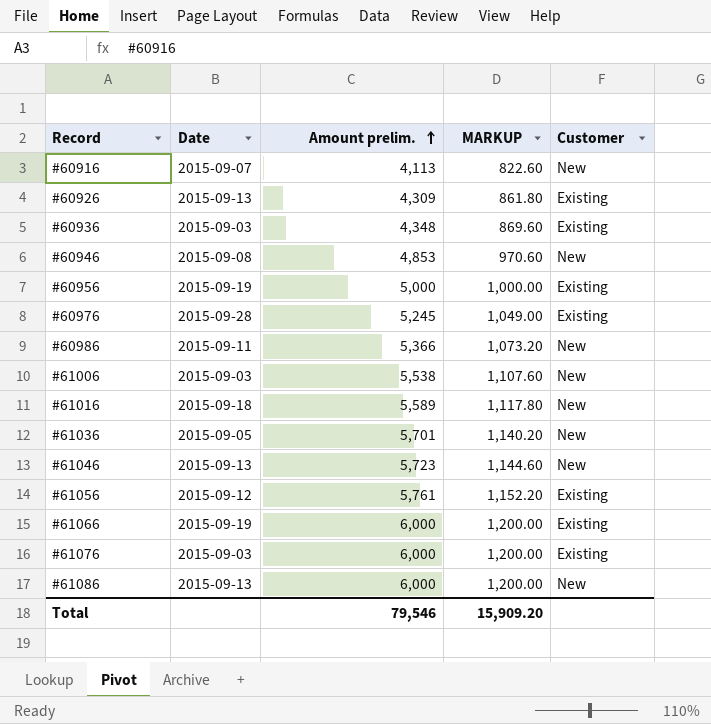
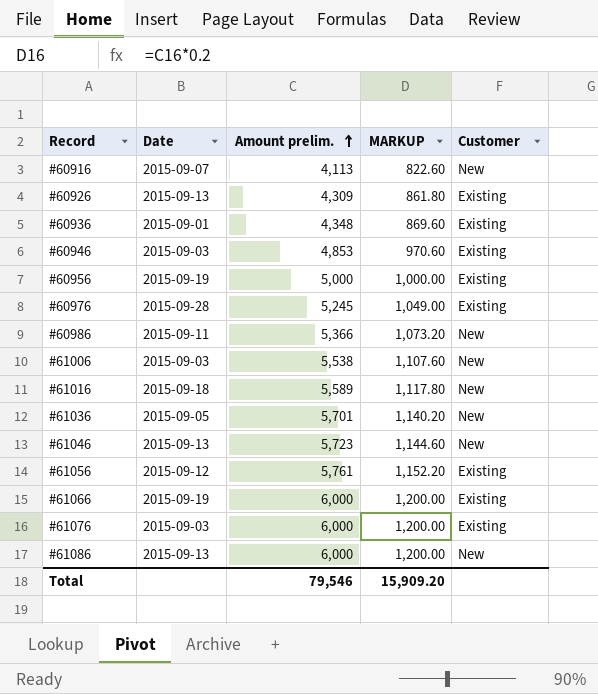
#60936 | Date: 2015-09-03 -> 2015-09-01
#60946 | Date: 2015-09-08 -> 2015-09-03
#60946 | Customer: New -> Existing

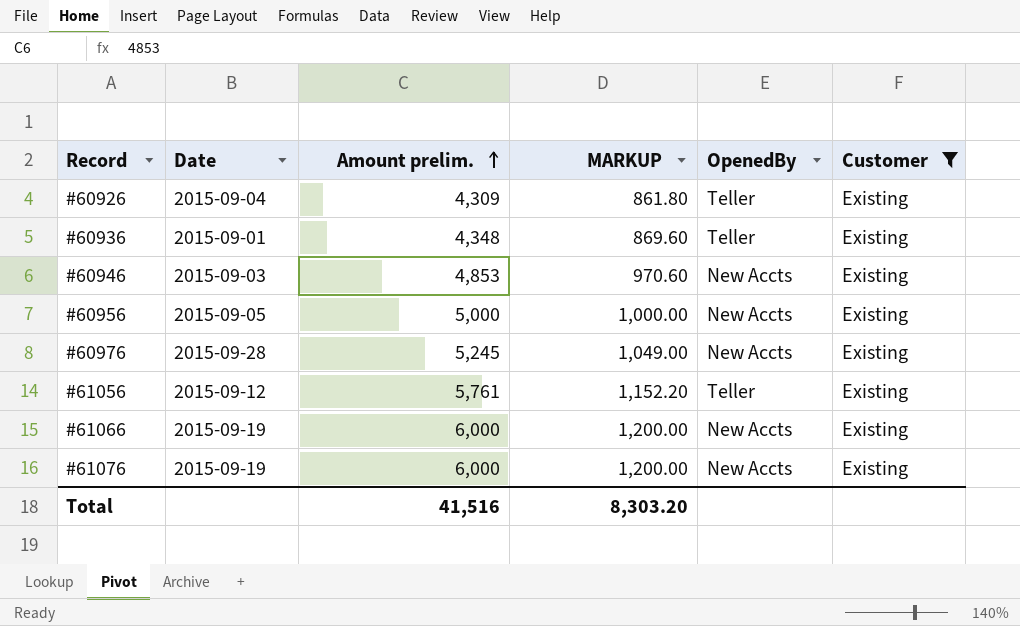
filter: none -> Customer = Existing
column OpenedBy | position: none -> 5
#60926 | Date: 2015-09-13 -> 2015-09-04
#60956 | Date: 2015-09-19 -> 2015-09-05
#61076 | Date: 2015-09-03 -> 2015-09-19
Total | Amount prelim.: 79,546 -> 41,516
Total | MARKUP: 15,909.20 -> 8,303.20

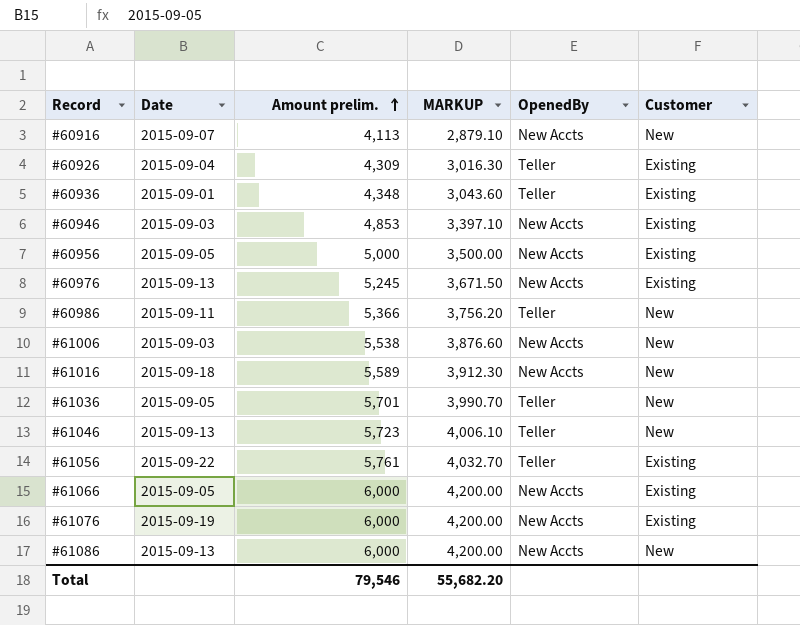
filter: Customer = Existing -> none
column MARKUP | formula: [Amount prelim.] * 0.2 -> [Amount prelim.] * 0.7
#60976 | Date: 2015-09-28 -> 2015-09-13
#61056 | Date: 2015-09-12 -> 2015-09-22
#61066 | Date: 2015-09-19 -> 2015-09-05
Total | Amount prelim.: 41,516 -> 79,546
Total | MARKUP: 8,303.20 -> 55,682.20

